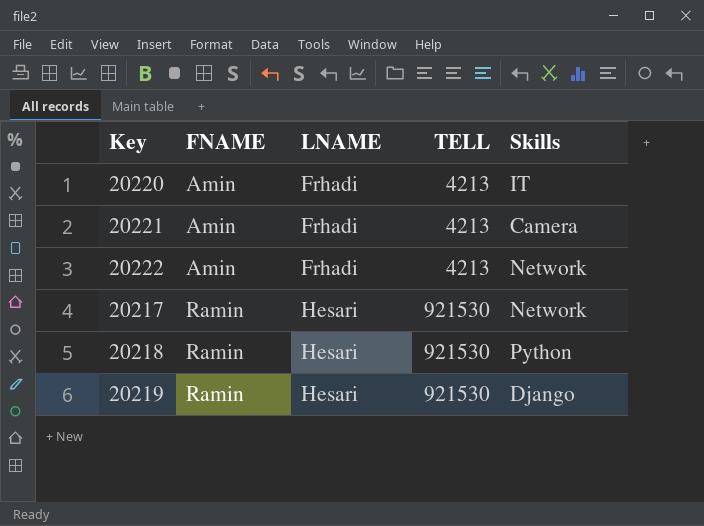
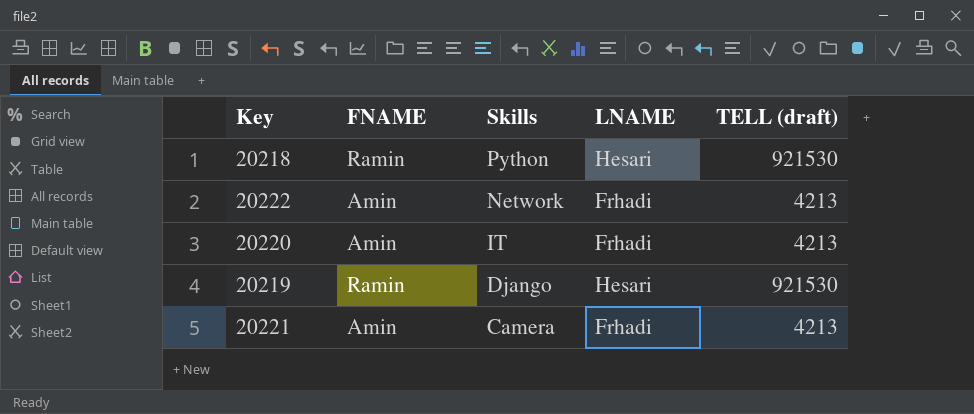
row order: FNAME ascending -> Skills descending
column Skills | position: 5 -> 3
column name: TELL -> TELL (draft)
row 20217: Ramin | Hesari | 921530 | Network -> none

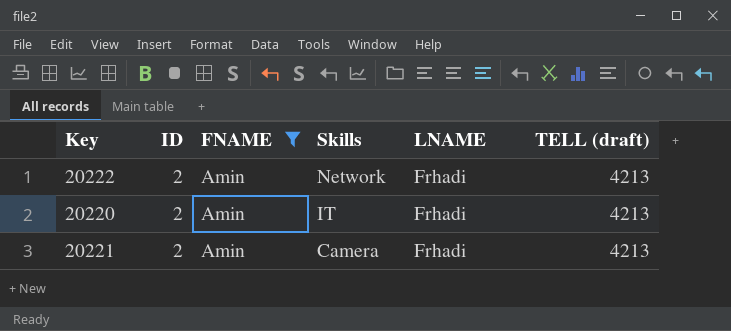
filter: none -> FNAME = Amin
column ID | position: none -> 2

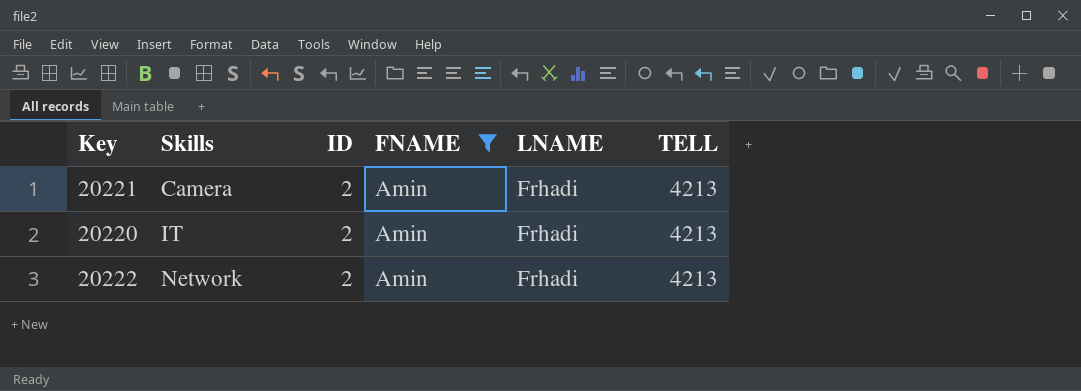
row order: Skills descending -> Skills ascending
column Skills | position: 4 -> 2
column name: TELL (draft) -> TELL

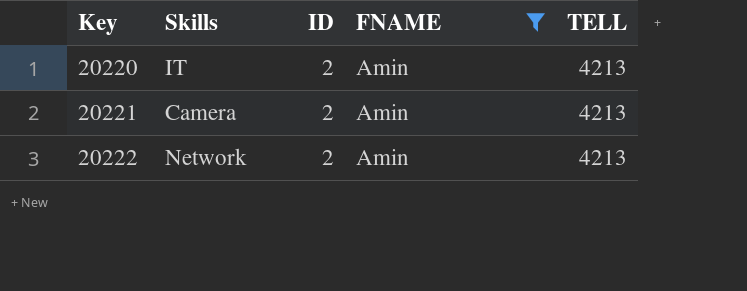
row order: Skills ascending -> Key ascending
column LNAME | position: 5 -> none

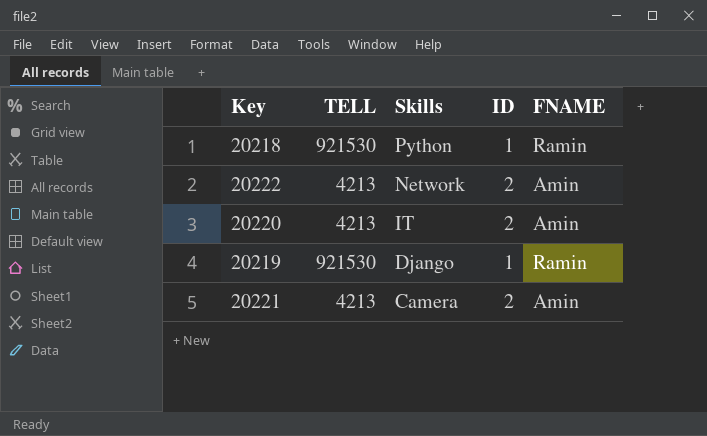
filter: FNAME = Amin -> none
row order: Key ascending -> Skills descending
column TELL | position: 5 -> 2

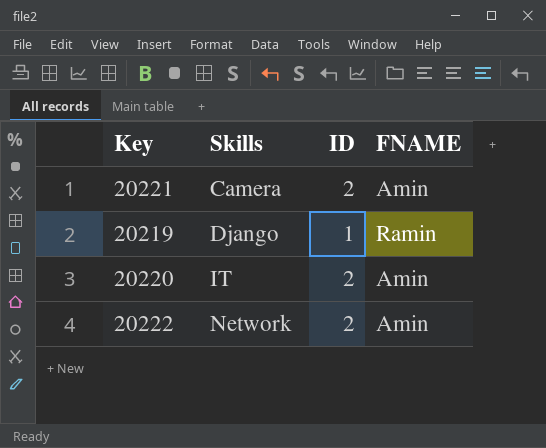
row order: Skills descending -> Skills ascending
column TELL | position: 2 -> none
row 20218: 921530 | Python | 1 | Ramin -> none

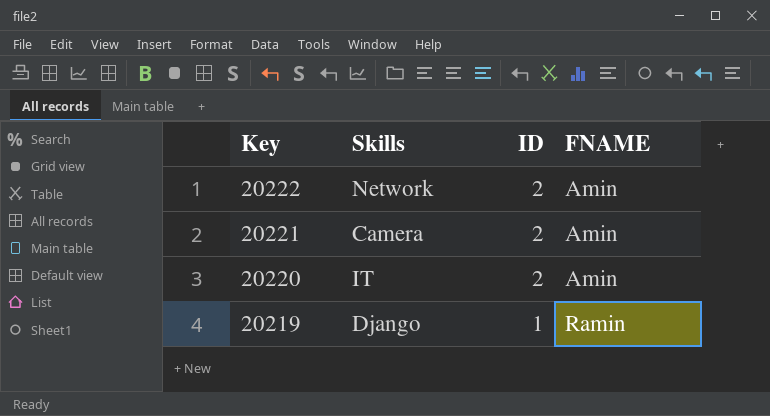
row order: Skills ascending -> Key descending

